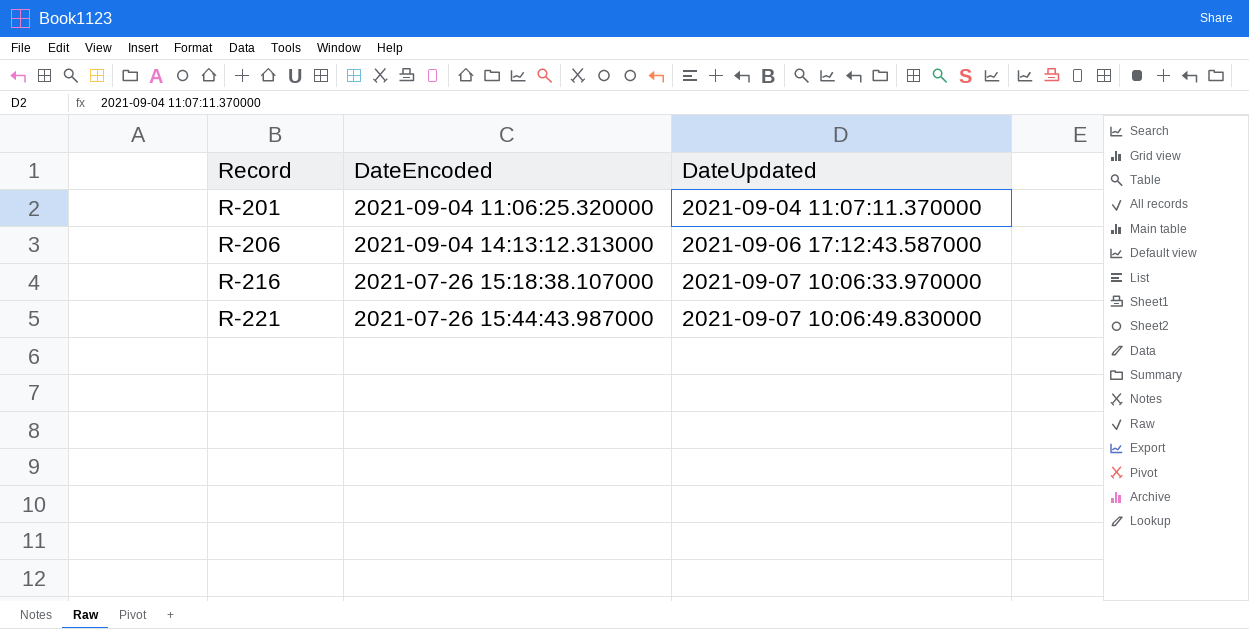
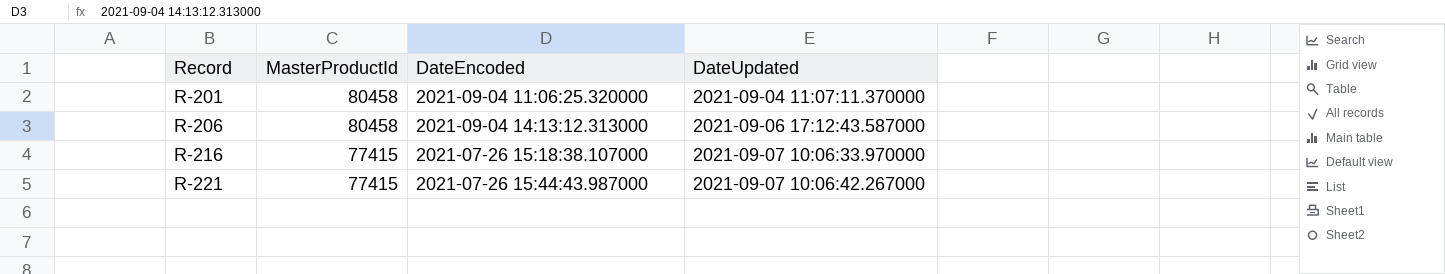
column MasterProductId | position: none -> 2
R-221 | DateUpdated: 2021-09-07 10:06:49.830000 -> 2021-09-07 10:06:42.267000

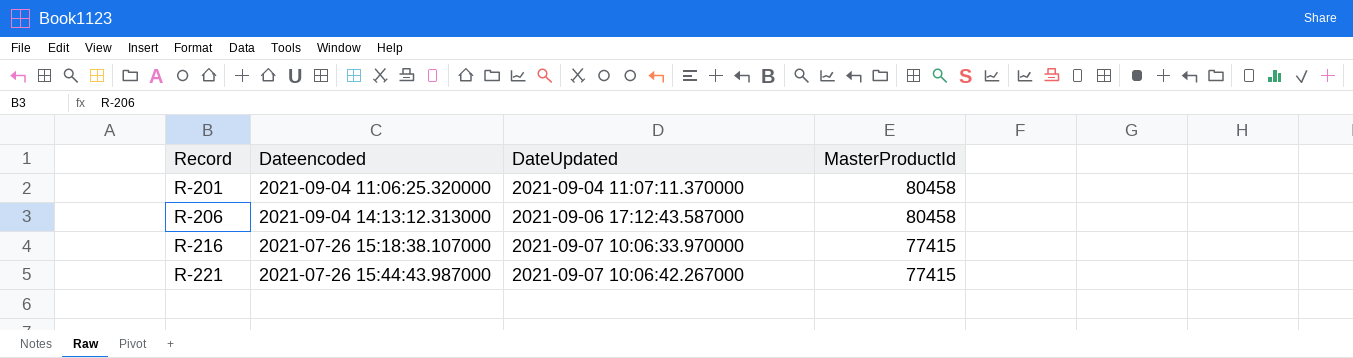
column name: DateEncoded -> Dateencoded
column MasterProductId | position: 2 -> 4

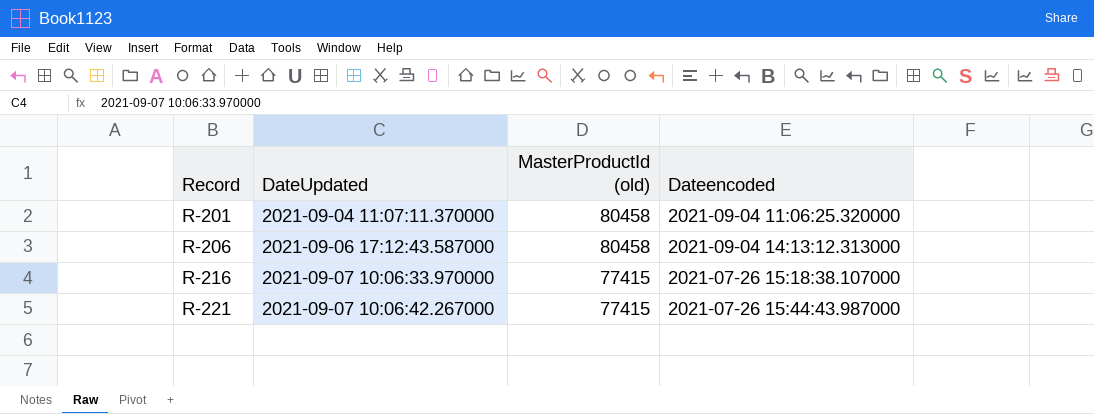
column name: MasterProductId -> MasterProductId (old)
column Dateencoded | position: 2 -> 4

